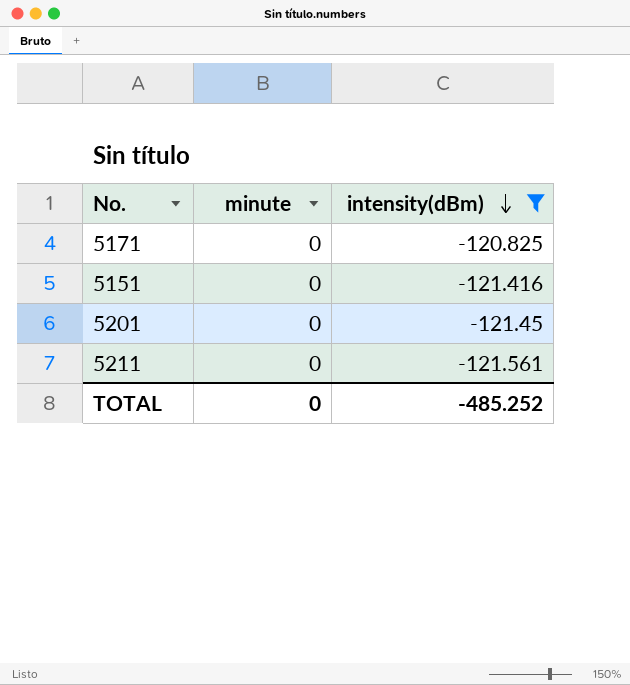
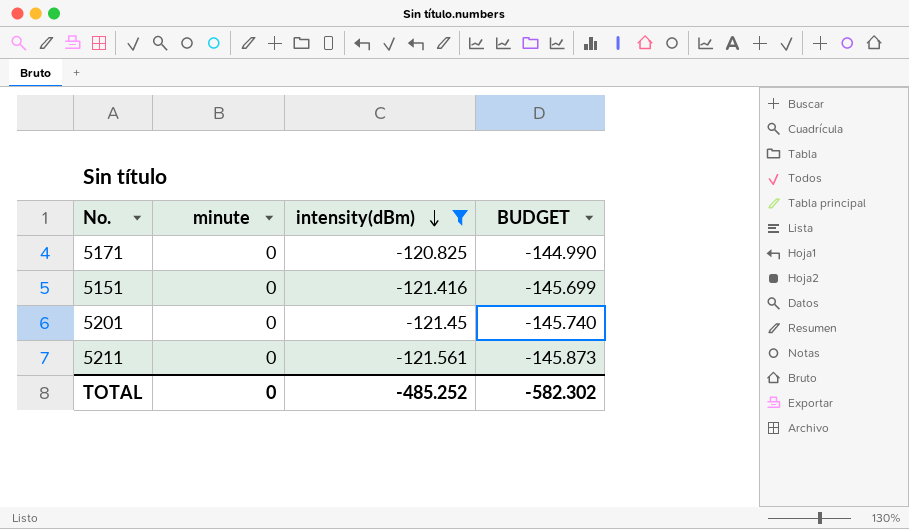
column BUDGET | formula: none -> [intensity(dBm)] * 1.2

